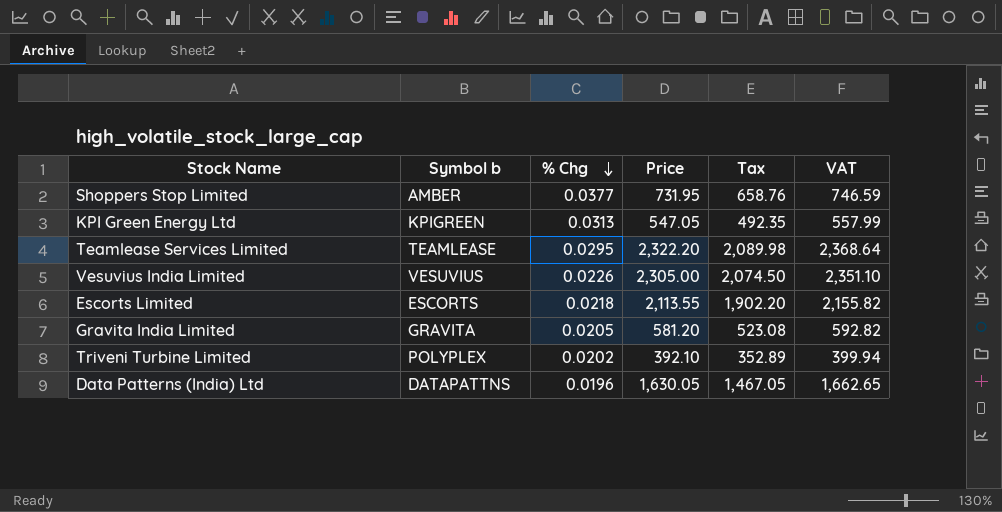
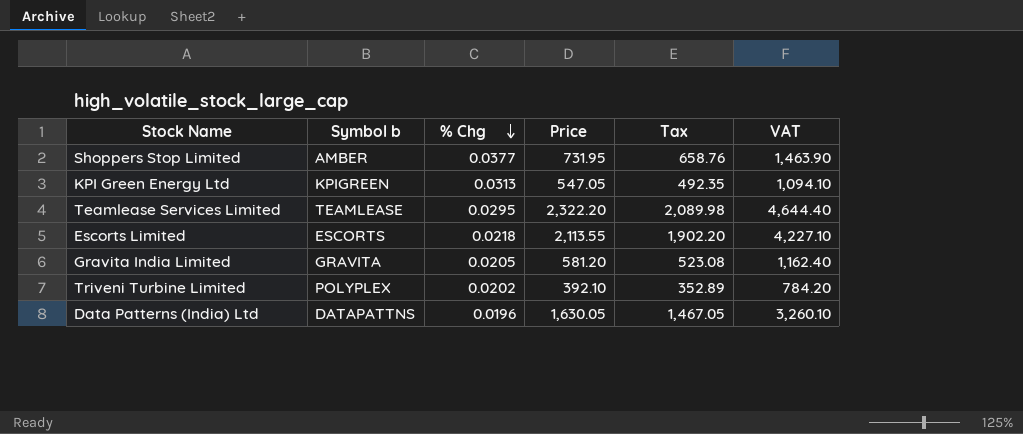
column VAT | formula: [Price] * 1.02 -> [Price] * 2
row Vesuvius India Limited: VESUVIUS | 0.0226 | 2,305.00 | 2,074.50 | 2,351.10 -> none

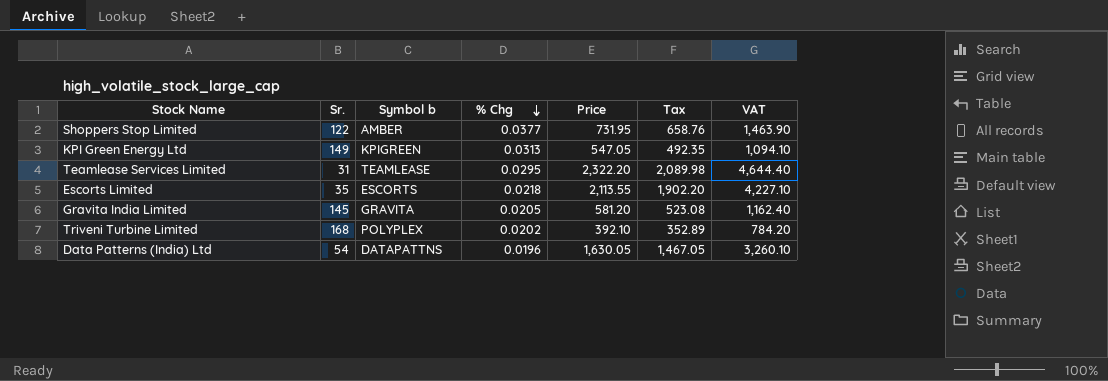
column Sr. | position: none -> 2

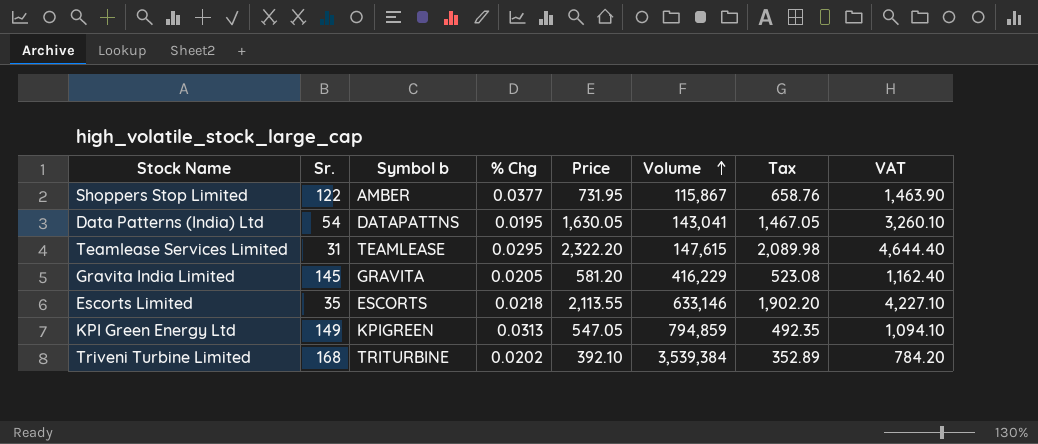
row order: % Chg descending -> Volume ascending
column Volume | position: none -> 6
Data Patterns (India) Ltd | % Chg: 0.0196 -> 0.0195
Triveni Turbine Limited | Symbol b: POLYPLEX -> TRITURBINE

